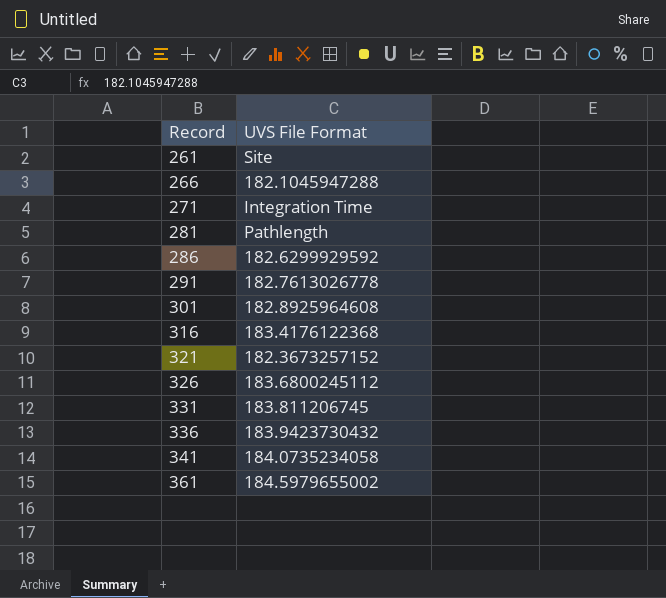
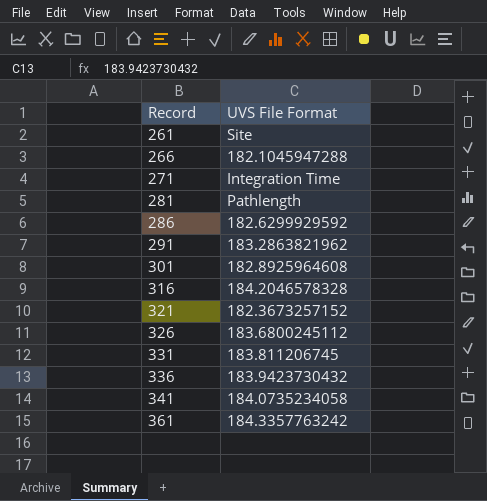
291 | UVS File Format: 182.7613026778 -> 183.2863821962
316 | UVS File Format: 183.4176122368 -> 184.2046578328
361 | UVS File Format: 184.5979655002 -> 184.3357763242

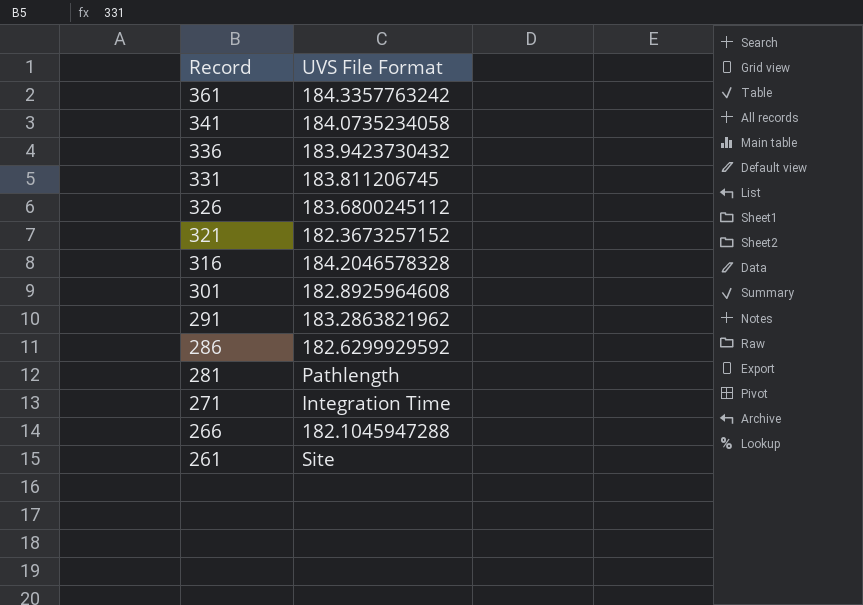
row order: Record ascending -> Record descending

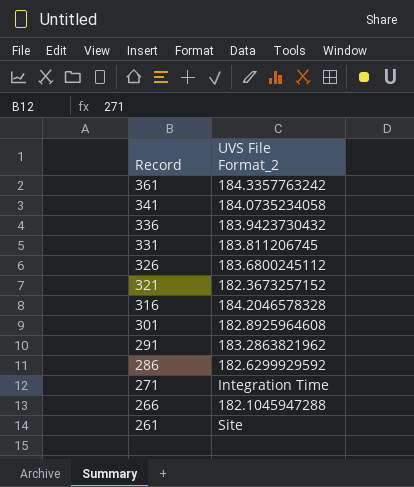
column name: UVS File Format -> UVS File Format_2
row 281: Pathlength -> none

